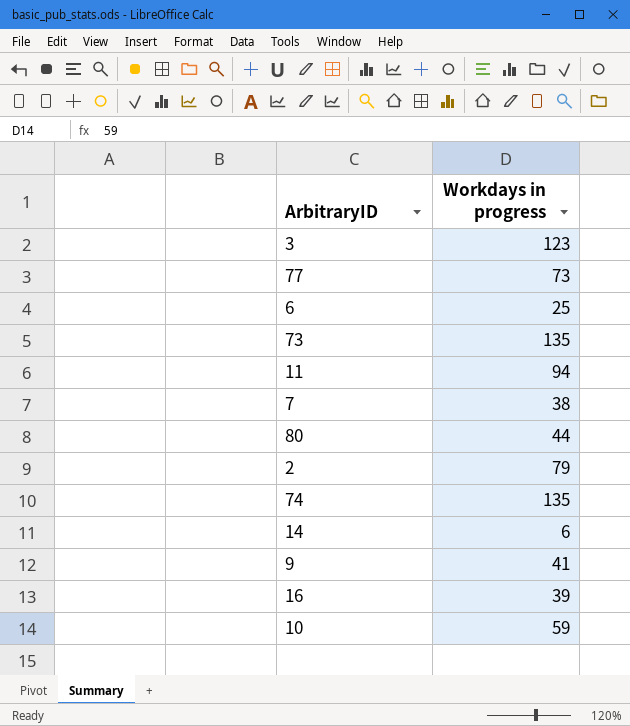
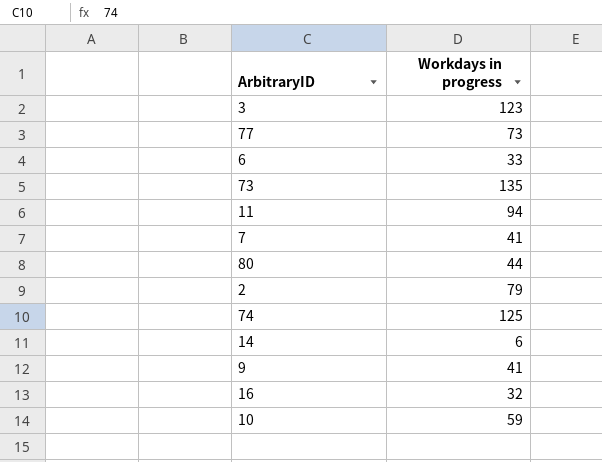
6 | Workdays in progress: 25 -> 33
7 | Workdays in progress: 38 -> 41
74 | Workdays in progress: 135 -> 125
16 | Workdays in progress: 39 -> 32

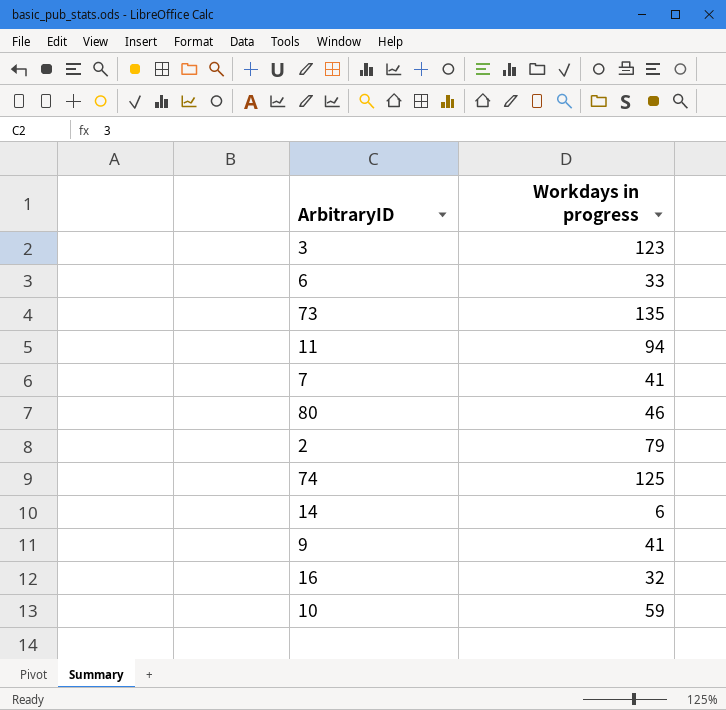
row 77: 73 -> none
80 | Workdays in progress: 44 -> 46

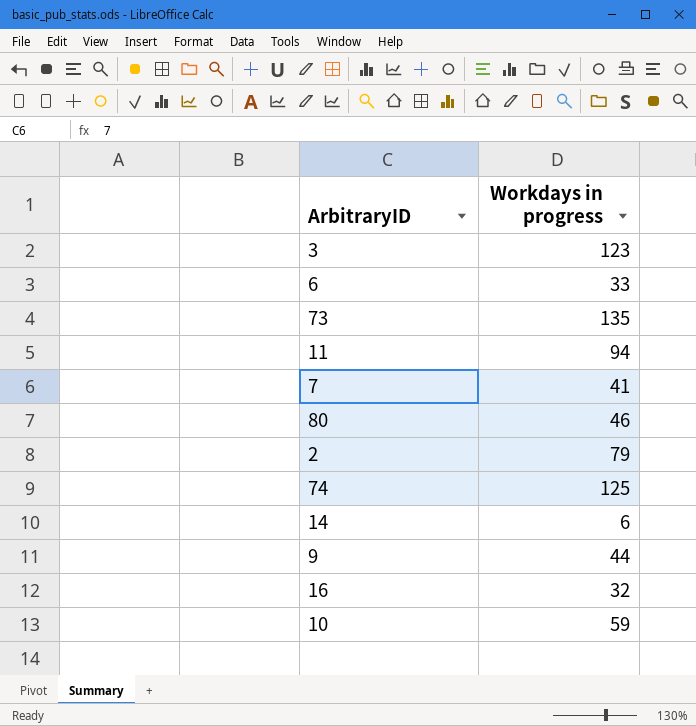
9 | Workdays in progress: 41 -> 44

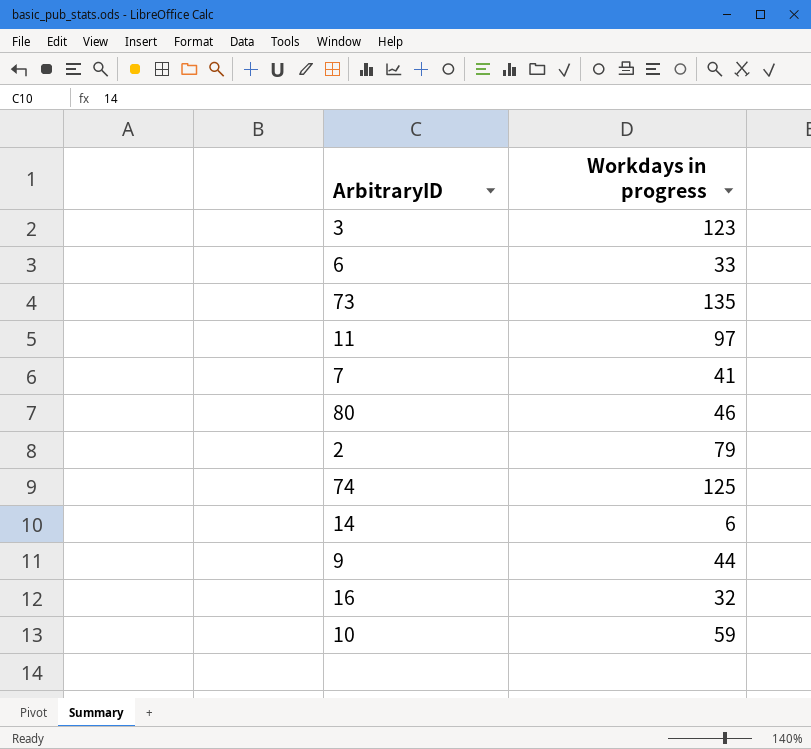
11 | Workdays in progress: 94 -> 97

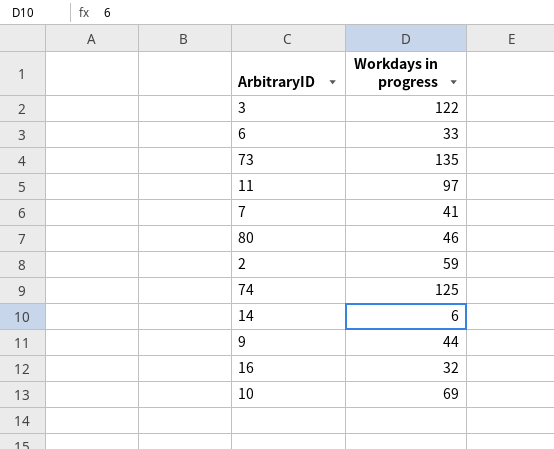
3 | Workdays in progress: 123 -> 122
2 | Workdays in progress: 79 -> 59
10 | Workdays in progress: 59 -> 69

